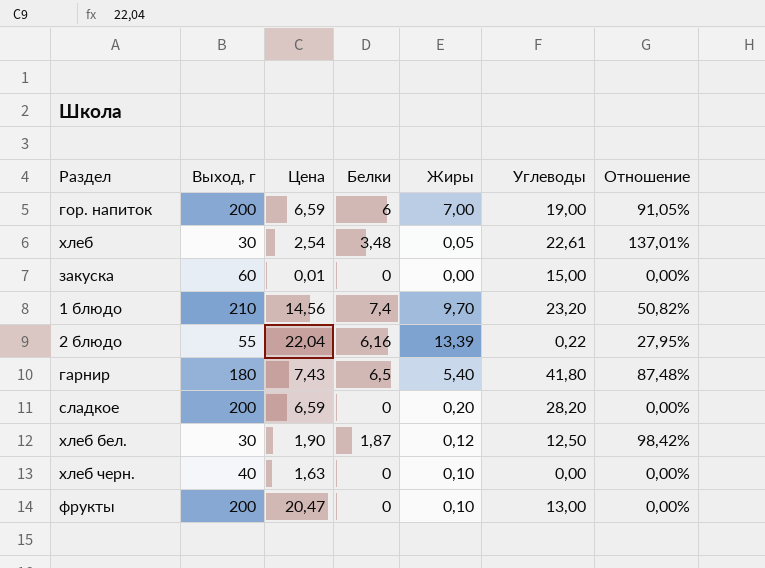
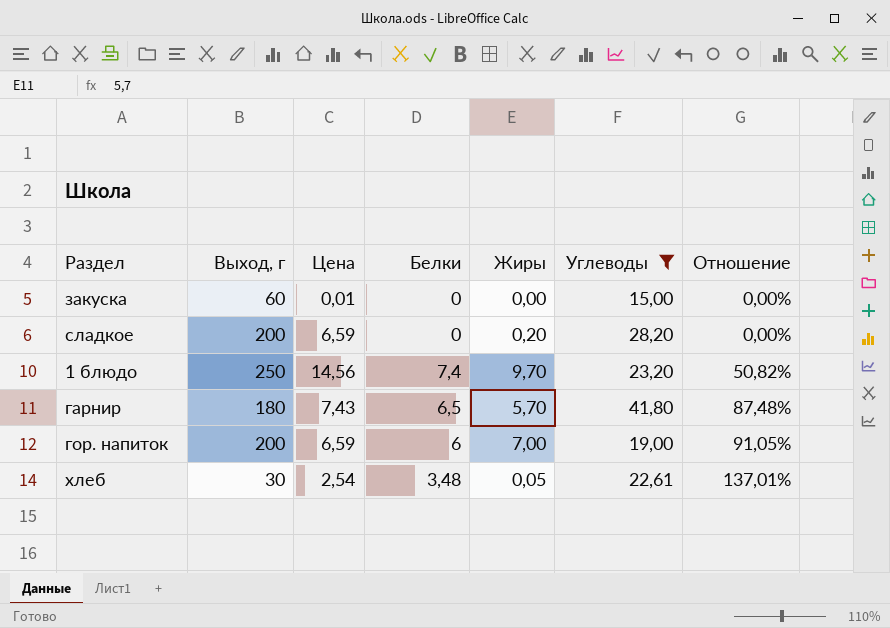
filter: none -> Углеводы >= 15,00
row order: none -> Отношение ascending
1 блюдо | Выход, г: 210 -> 250
гарнир | Жиры: 5,40 -> 5,70

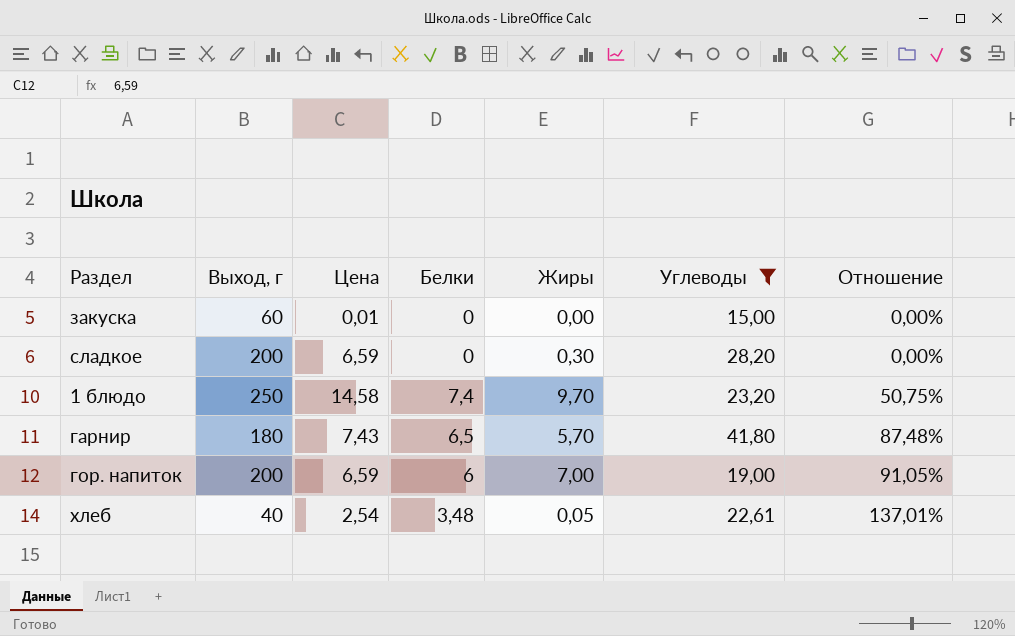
сладкое | Жиры: 0,20 -> 0,30
1 блюдо | Цена: 14,56 -> 14,58
1 блюдо | Отношение: 50,82% -> 50,75%
хлеб | Выход, г: 30 -> 40

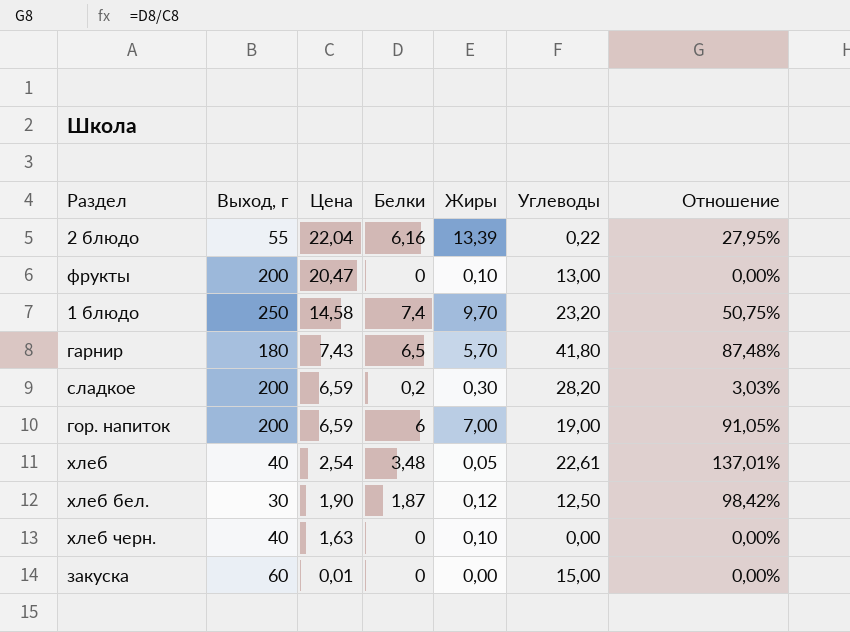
filter: Углеводы >= 15,00 -> none
row order: Отношение ascending -> Цена descending
сладкое | Белки: 0 -> 0,2
сладкое | Отношение: 0,00% -> 3,03%

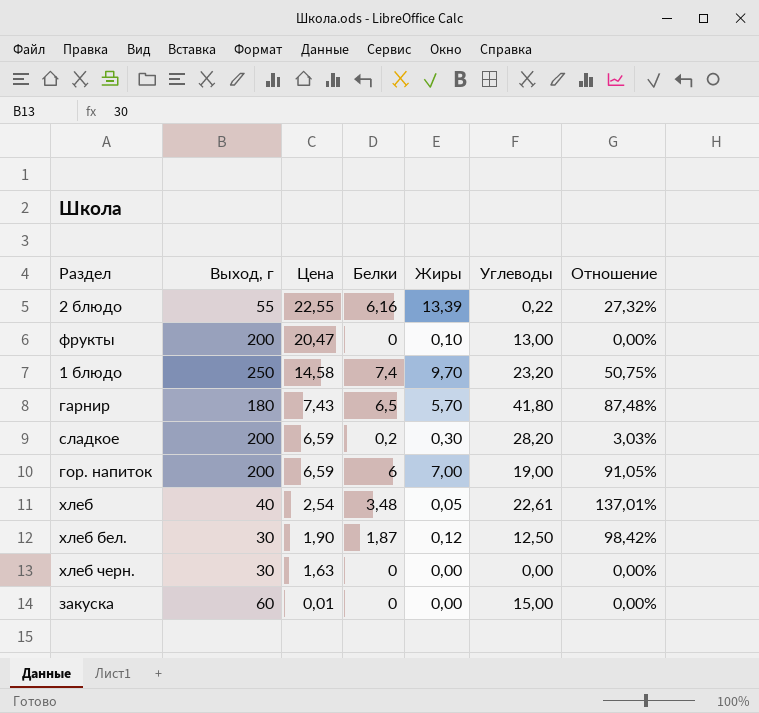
2 блюдо | Цена: 22,04 -> 22,55
2 блюдо | Отношение: 27,95% -> 27,32%
хлеб черн. | Выход, г: 40 -> 30
хлеб черн. | Жиры: 0,10 -> 0,00

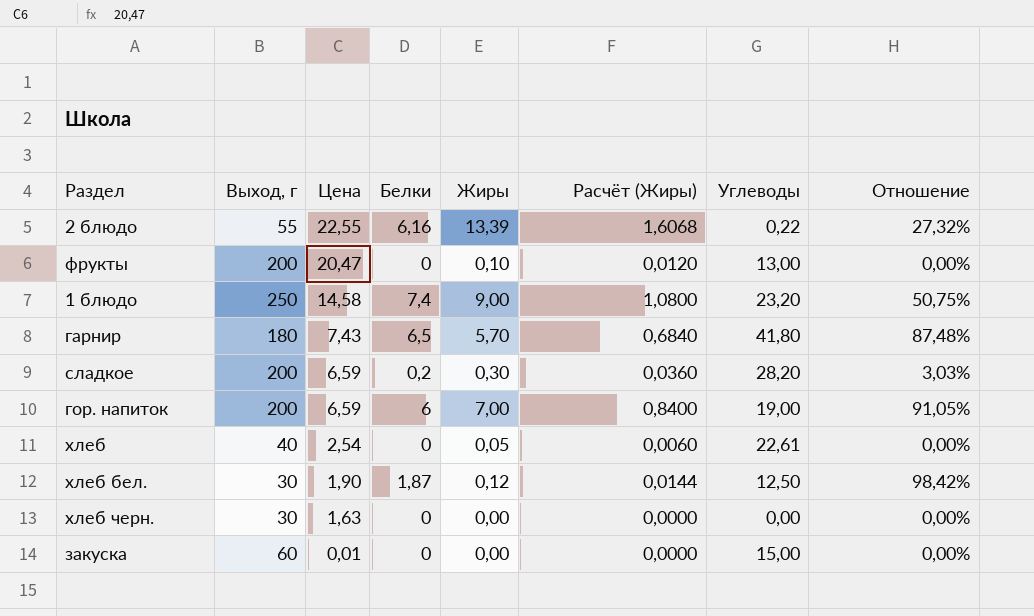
column Расчёт (Жиры) | formula: none -> [Жиры] * 0,12
1 блюдо | Жиры: 9,70 -> 9,00
хлеб | Белки: 3,48 -> 0
хлеб | Отношение: 137,01% -> 0,00%

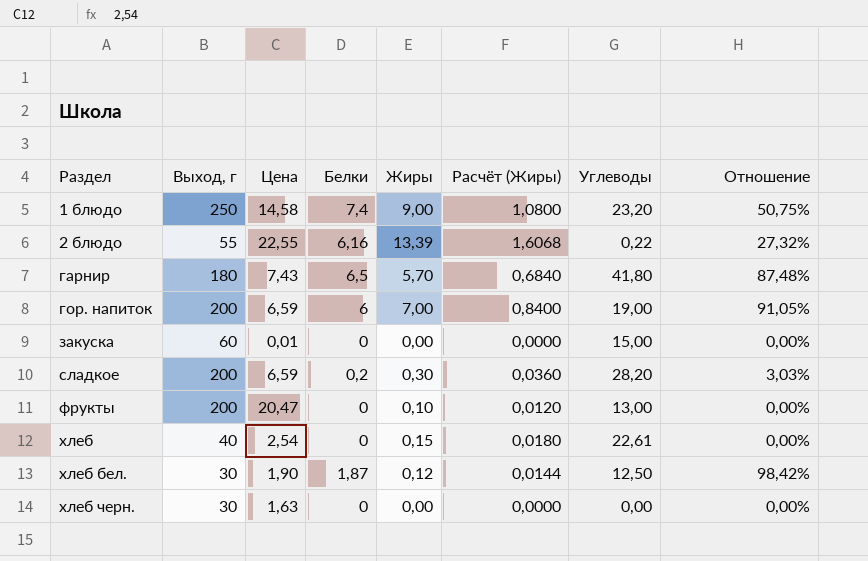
row order: Цена descending -> Раздел ascending
хлеб | Жиры: 0,05 -> 0,15
хлеб | Расчёт (Жиры): 0,0060 -> 0,0180

